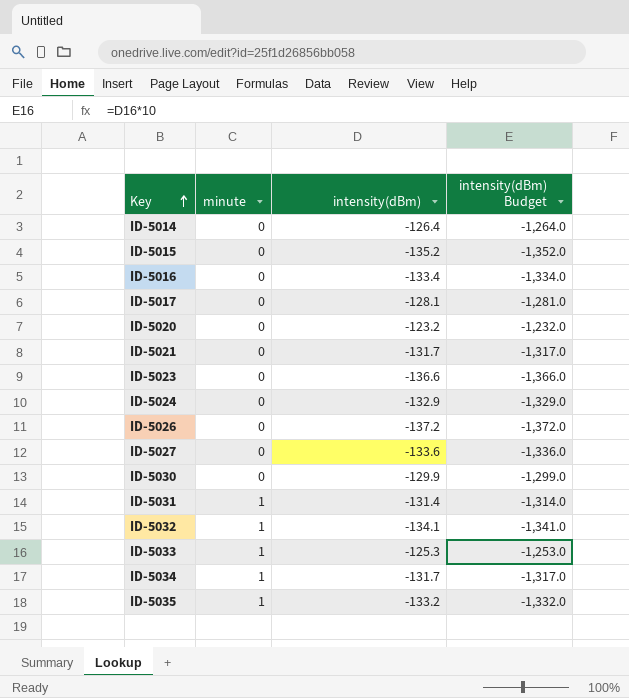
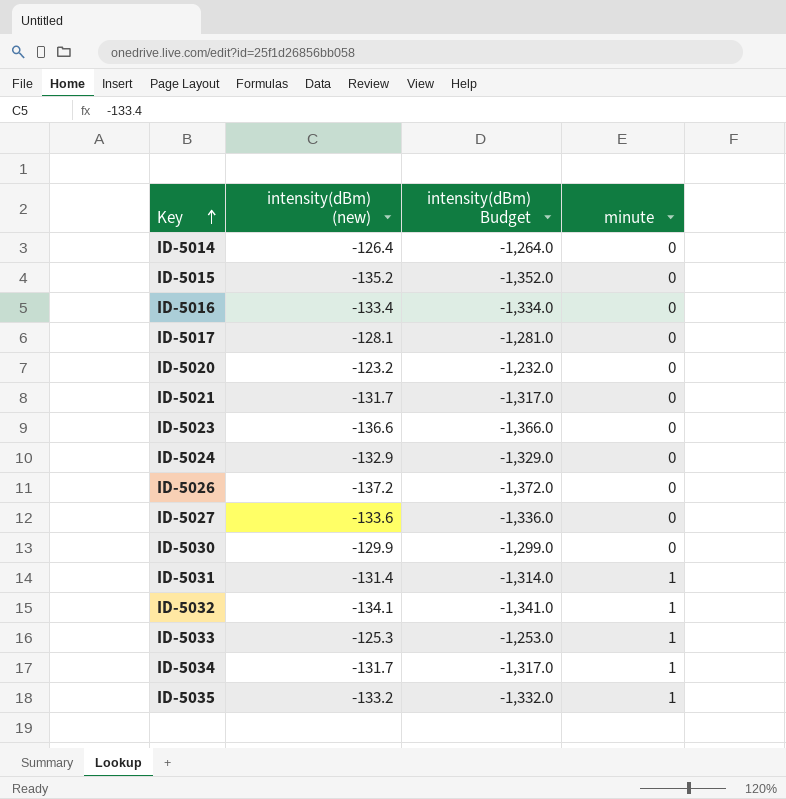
column name: intensity(dBm) -> intensity(dBm) (new)
column minute | position: 2 -> 4

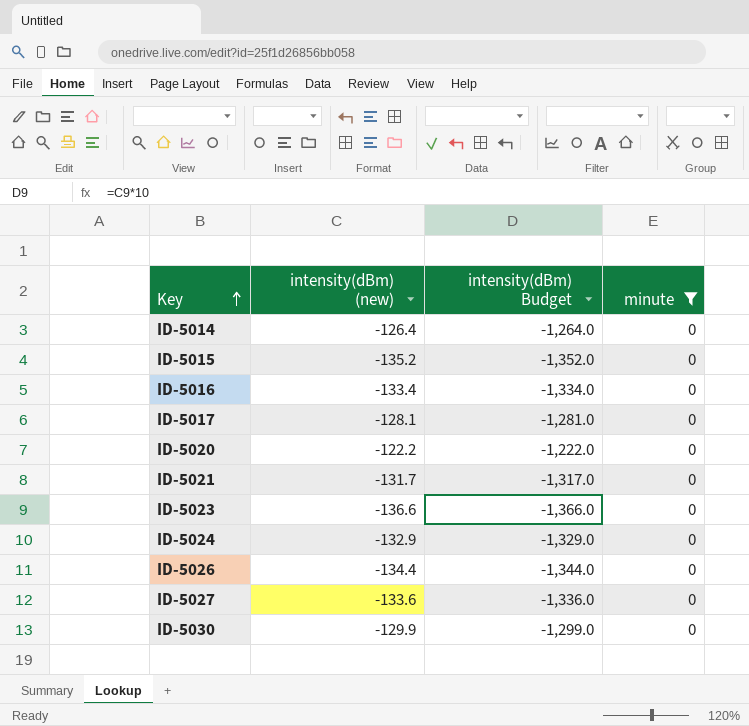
filter: none -> minute = 0
ID-5020 | intensity(dBm) (new): -123.2 -> -122.2
ID-5020 | intensity(dBm) Budget: -1,232.0 -> -1,222.0
ID-5026 | intensity(dBm) (new): -137.2 -> -134.4
ID-5026 | intensity(dBm) Budget: -1,372.0 -> -1,344.0

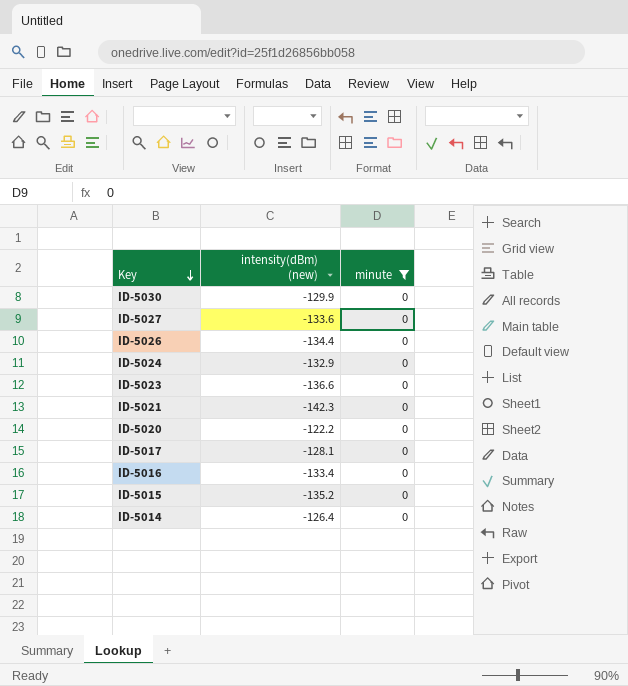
row order: Key ascending -> Key descending
column intensity(dBm) Budget | formula: [intensity(dBm) (new)] * 10 -> none
ID-5021 | intensity(dBm) (new): -131.7 -> -142.3

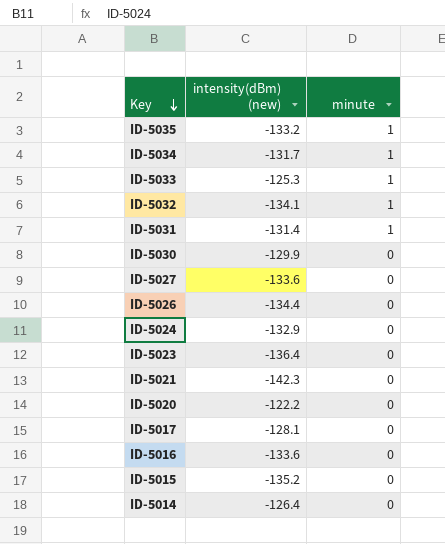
filter: minute = 0 -> none
ID-5023 | intensity(dBm) (new): -136.6 -> -136.4
ID-5016 | intensity(dBm) (new): -133.4 -> -133.6

